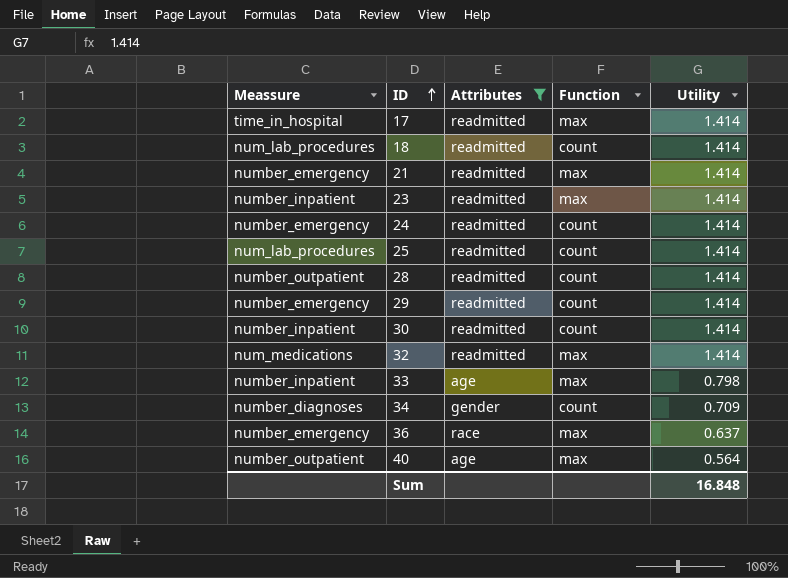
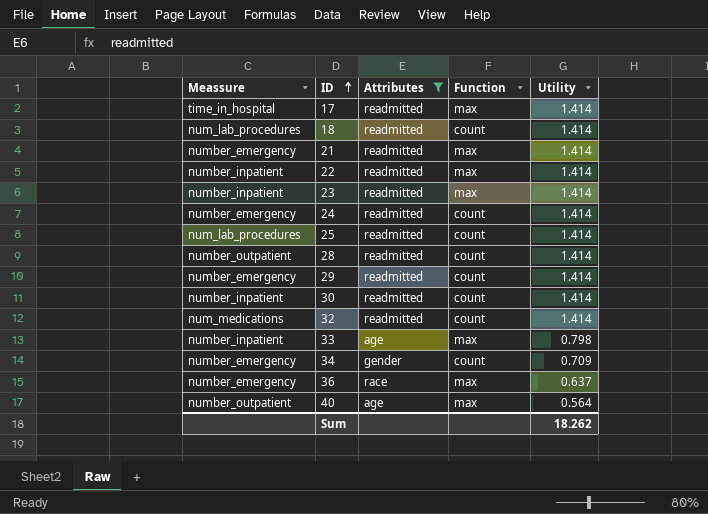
row 22: none -> number_inpatient | readmitted | max | 1.414
32 | Function: max -> count
34 | Meassure: number_diagnoses -> number_emergency
Sum | Utility: 16.848 -> 18.262

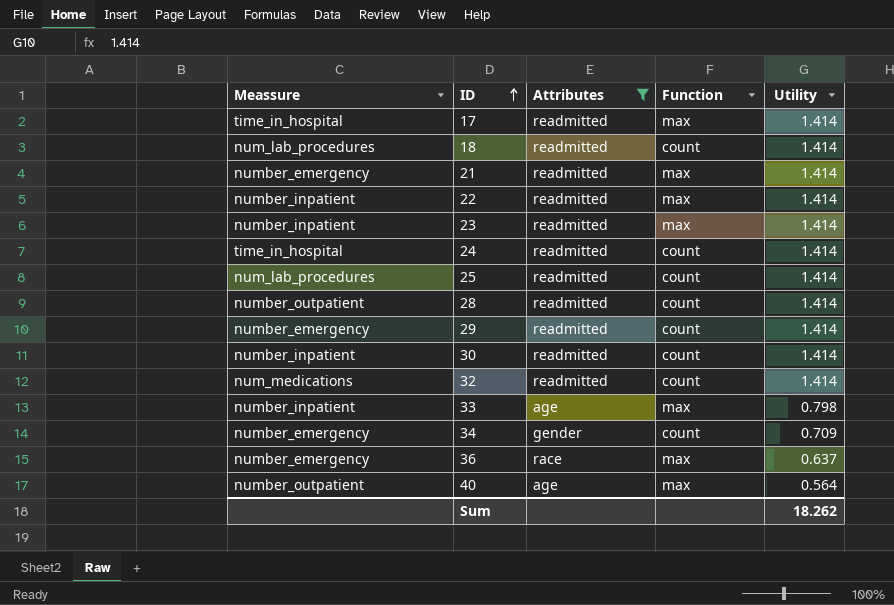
24 | Meassure: number_emergency -> time_in_hospital

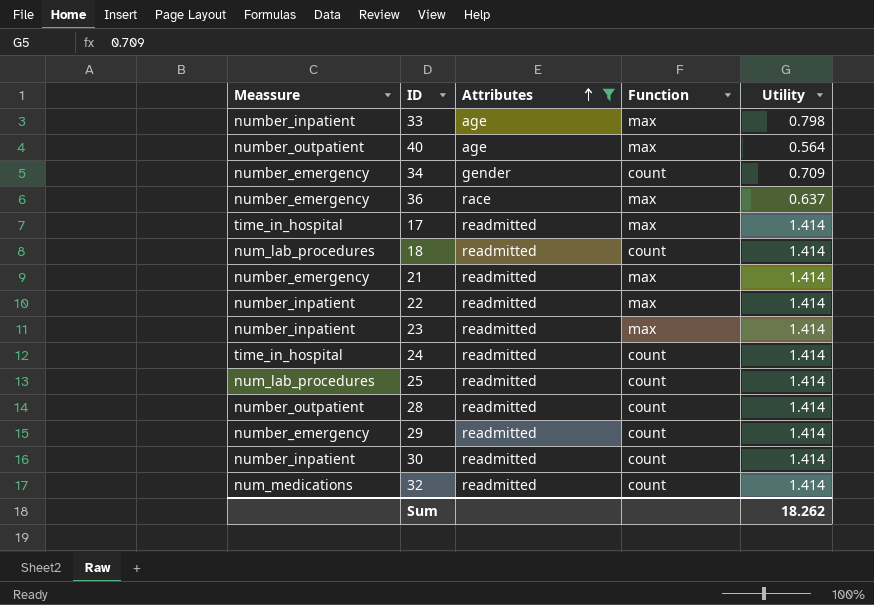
row order: ID ascending -> Attributes ascending

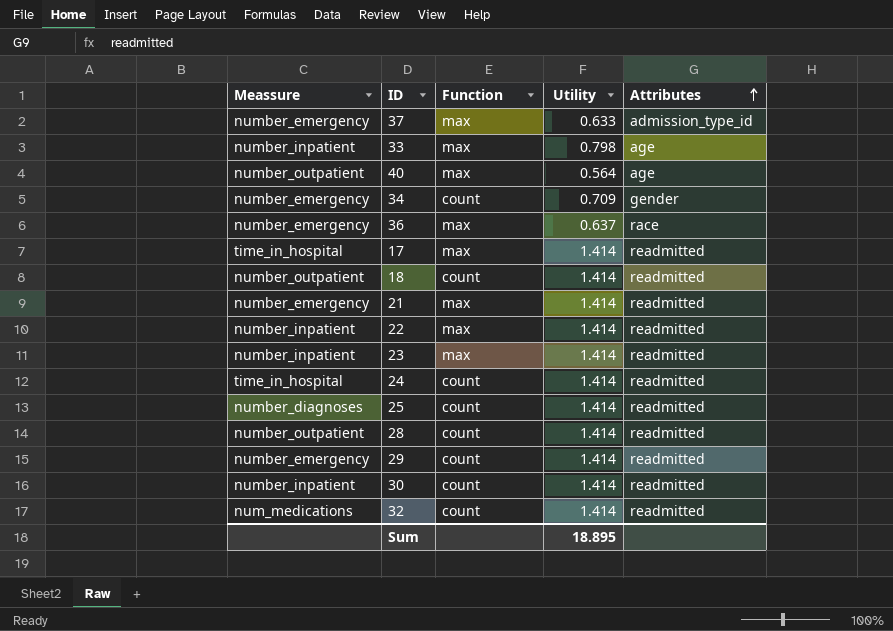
filter: Attributes != admission_type_id -> none
column Attributes | position: 3 -> 5
18 | Meassure: num_lab_procedures -> number_outpatient
25 | Meassure: num_lab_procedures -> number_diagnoses
Sum | Utility: 18.262 -> 18.895

